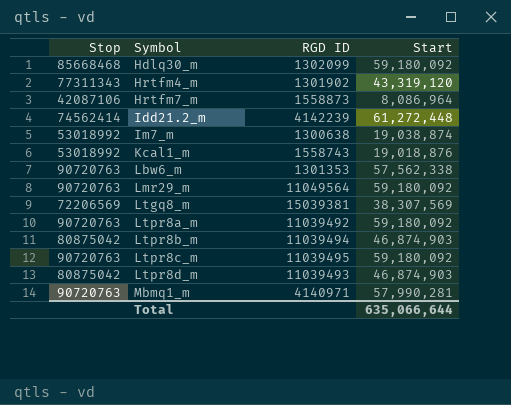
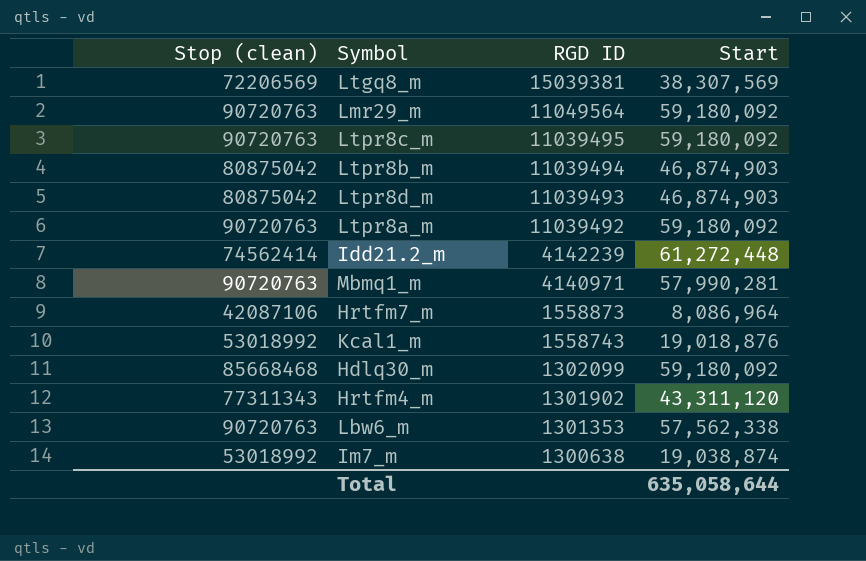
row order: Symbol ascending -> RGD ID descending
column name: Stop -> Stop (clean)
Hrtfm4_m | Start: 43,319,120 -> 43,311,120
Total | Start: 635,066,644 -> 635,058,644

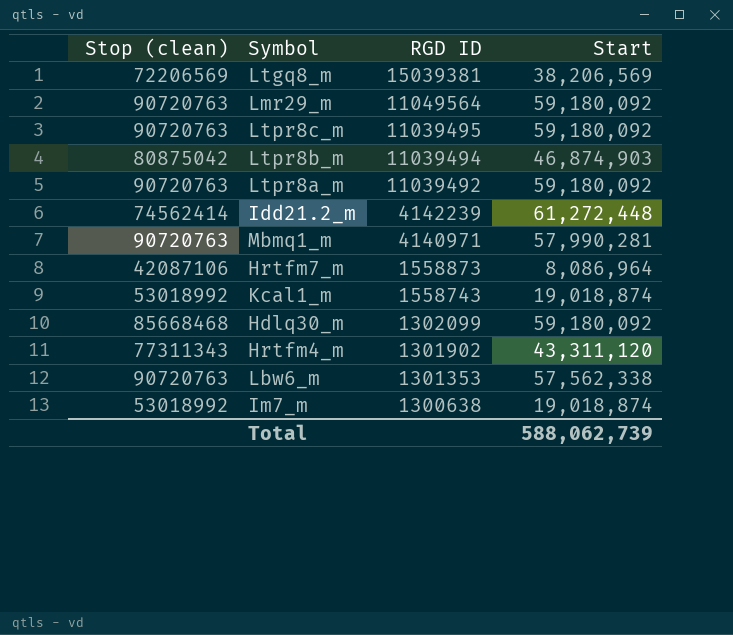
row Ltpr8d_m: 80875042 | 11039493 | 46,874,903 -> none
Ltgq8_m | Start: 38,307,569 -> 38,206,569
Kcal1_m | Start: 19,018,876 -> 19,018,874
Im7_m | Start: 19,038,874 -> 19,018,874
Total | Start: 635,058,644 -> 588,062,739

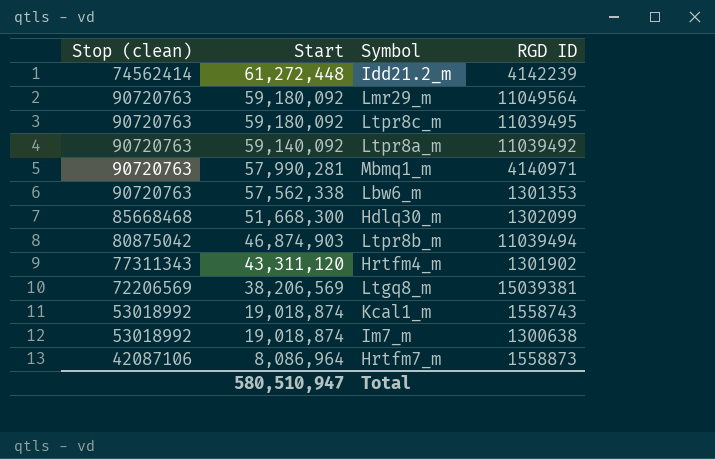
row order: RGD ID descending -> Start descending
column Start | position: 4 -> 2
Ltpr8a_m | Start: 59,180,092 -> 59,140,092
Hdlq30_m | Start: 59,180,092 -> 51,668,300
Total | Start: 588,062,739 -> 580,510,947

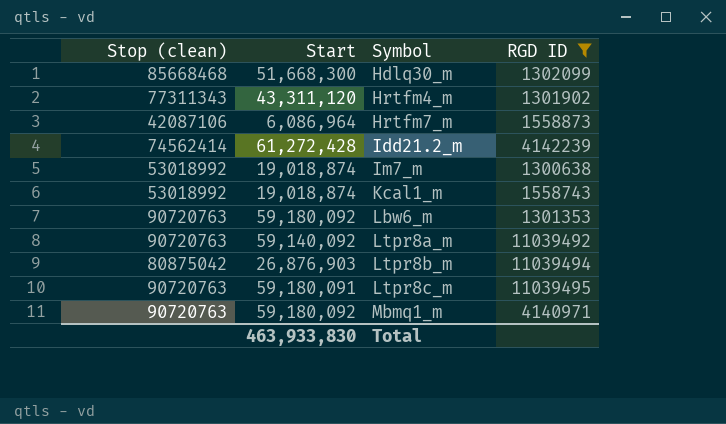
filter: none -> RGD ID <= 11039495
row order: Start descending -> Symbol ascending
Hrtfm7_m | Start: 8,086,964 -> 6,086,964
Idd21.2_m | Start: 61,272,448 -> 61,272,428
Lbw6_m | Start: 57,562,338 -> 59,180,092
Ltpr8b_m | Start: 46,874,903 -> 26,876,903
Ltpr8c_m | Start: 59,180,092 -> 59,180,091
Mbmq1_m | Start: 57,990,281 -> 59,180,092
Total | Start: 580,510,947 -> 463,933,830

